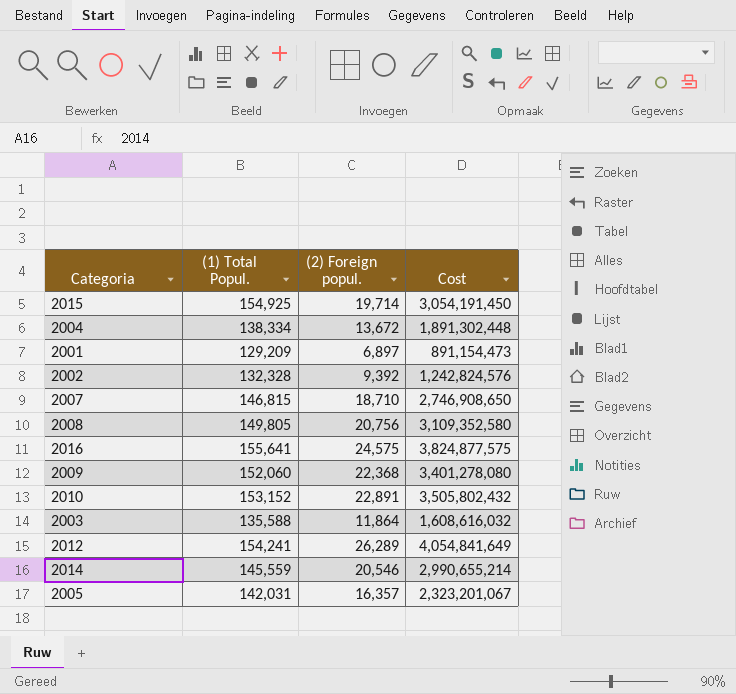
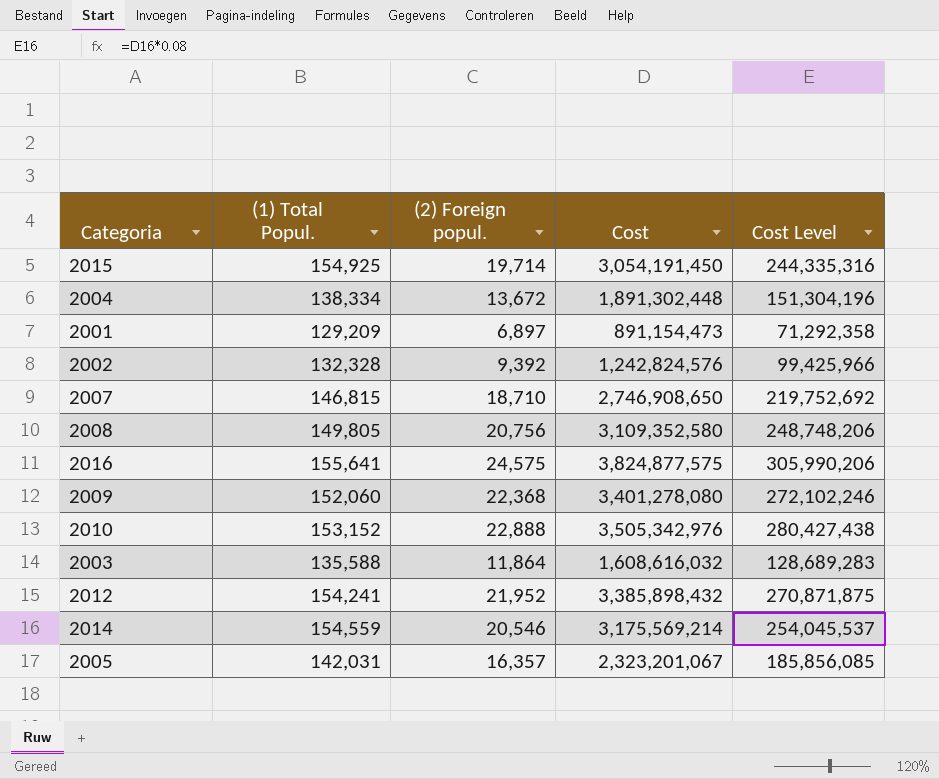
column Cost Level | formula: none -> [Cost] * 0.08
2010 | (2) Foreign popul.: 22,891 -> 22,888
2010 | Cost: 3,505,802,432 -> 3,505,342,976
2012 | (2) Foreign popul.: 26,289 -> 21,952
2012 | Cost: 4,054,841,649 -> 3,385,898,432
2014 | (1) Total Popul.: 145,559 -> 154,559
2014 | Cost: 2,990,655,214 -> 3,175,569,214

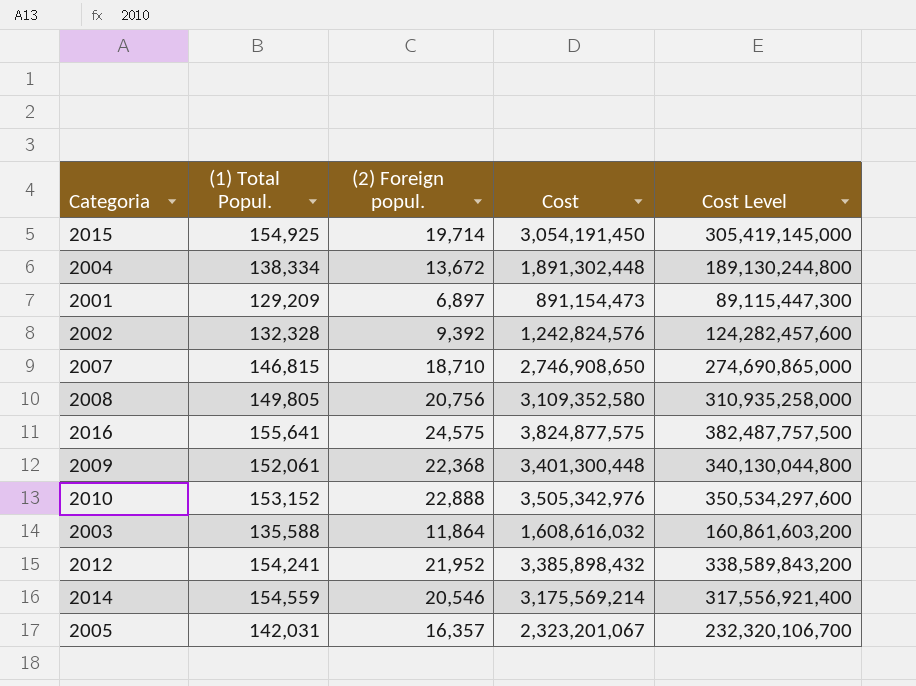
column Cost Level | formula: [Cost] * 0.08 -> [Cost] * 100
2009 | (1) Total Popul.: 152,060 -> 152,061
2009 | Cost: 3,401,278,080 -> 3,401,300,448

